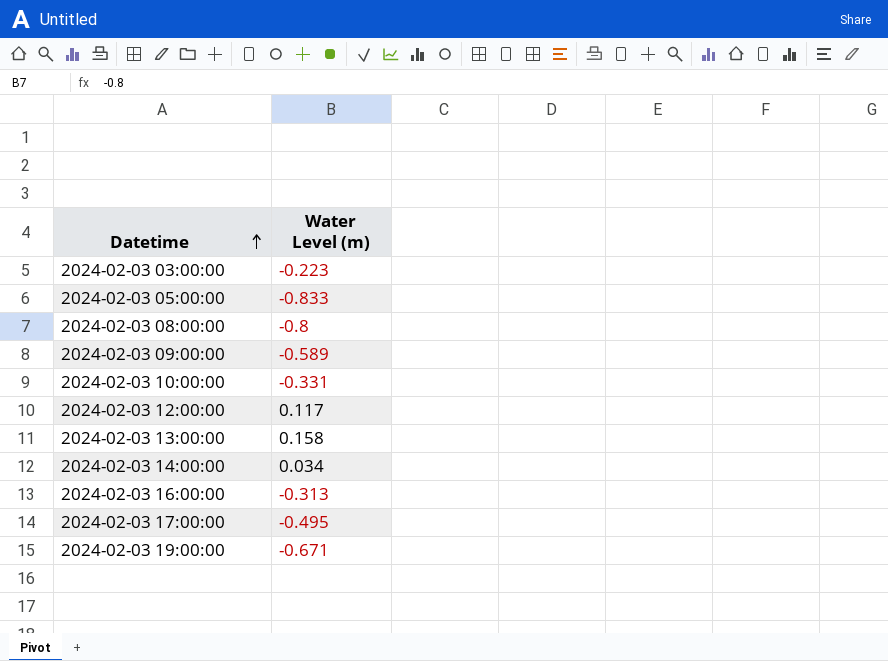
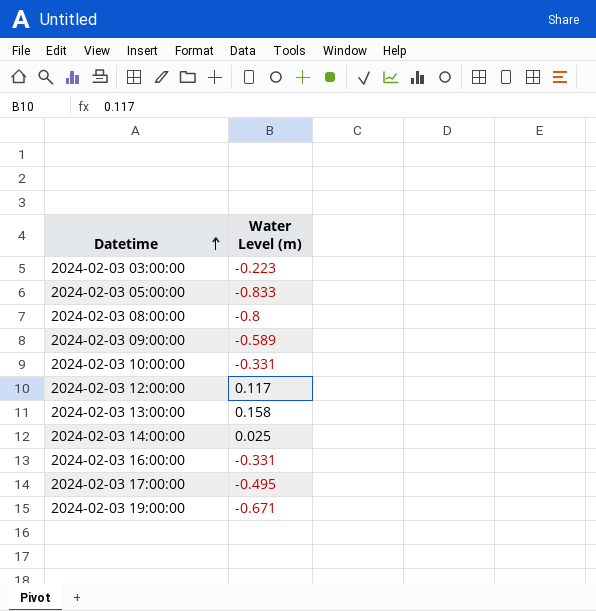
2024-02-03 14:00:00 | Water Level (m): 0.034 -> 0.025
2024-02-03 16:00:00 | Water Level (m): -0.313 -> -0.331

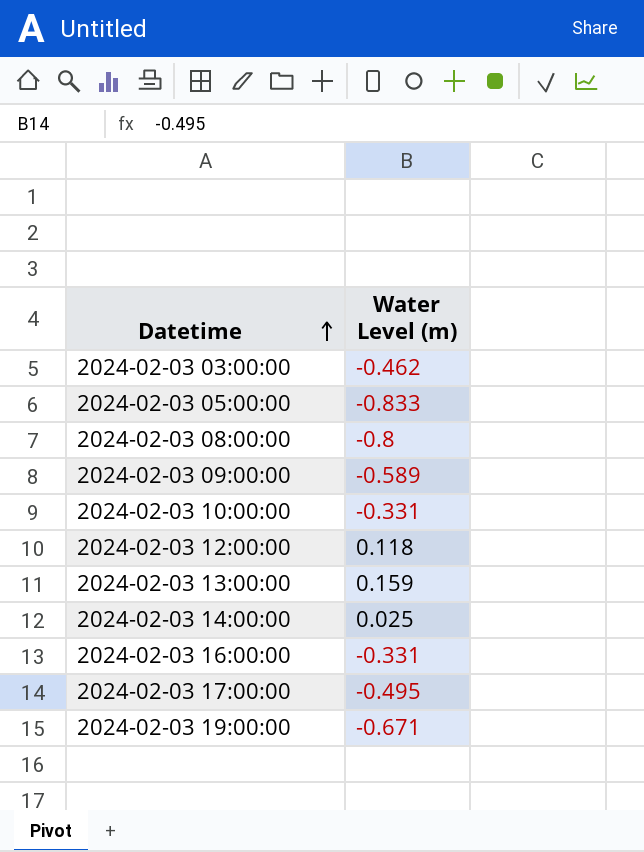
2024-02-03 03:00:00 | Water Level (m): -0.223 -> -0.462
2024-02-03 12:00:00 | Water Level (m): 0.117 -> 0.118
2024-02-03 13:00:00 | Water Level (m): 0.158 -> 0.159

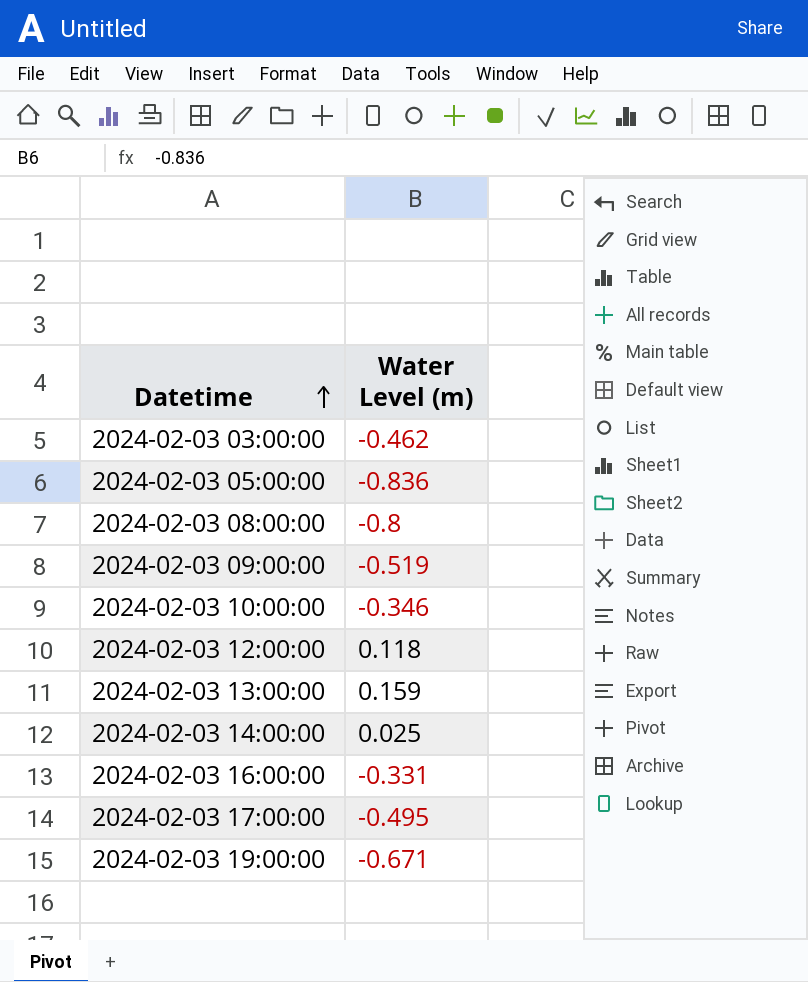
2024-02-03 05:00:00 | Water Level (m): -0.833 -> -0.836
2024-02-03 09:00:00 | Water Level (m): -0.589 -> -0.519
2024-02-03 10:00:00 | Water Level (m): -0.331 -> -0.346

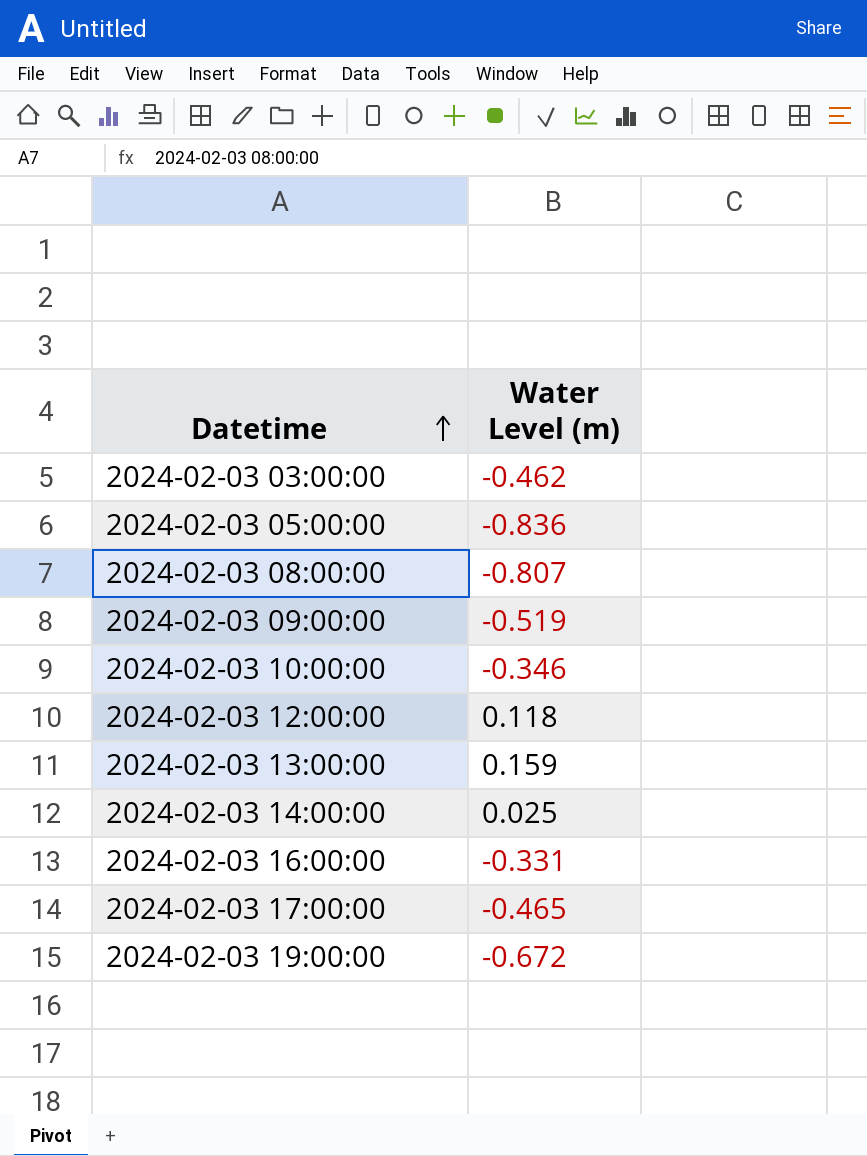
2024-02-03 08:00:00 | Water Level (m): -0.8 -> -0.807
2024-02-03 17:00:00 | Water Level (m): -0.495 -> -0.465
2024-02-03 19:00:00 | Water Level (m): -0.671 -> -0.672

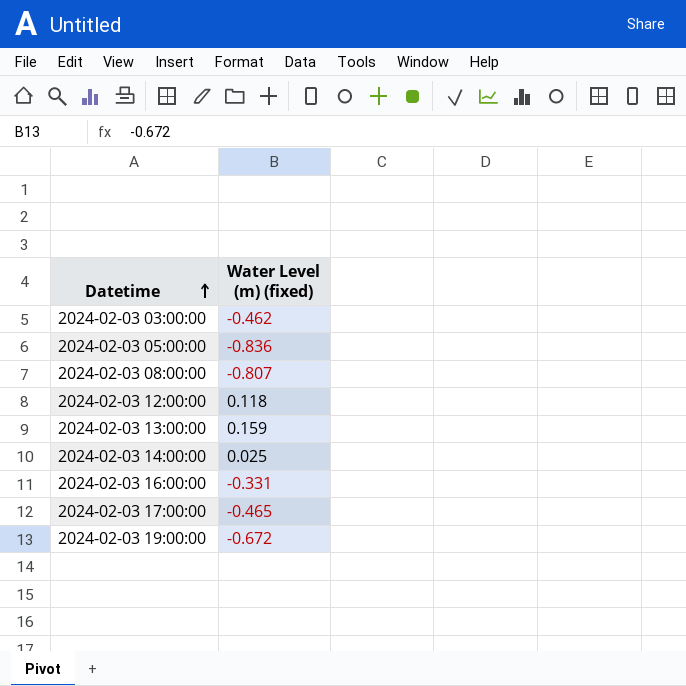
column name: Water Level (m) -> Water Level (m) (fixed)
row 2024-02-03 09:00:00: -0.519 -> none
row 2024-02-03 10:00:00: -0.346 -> none

